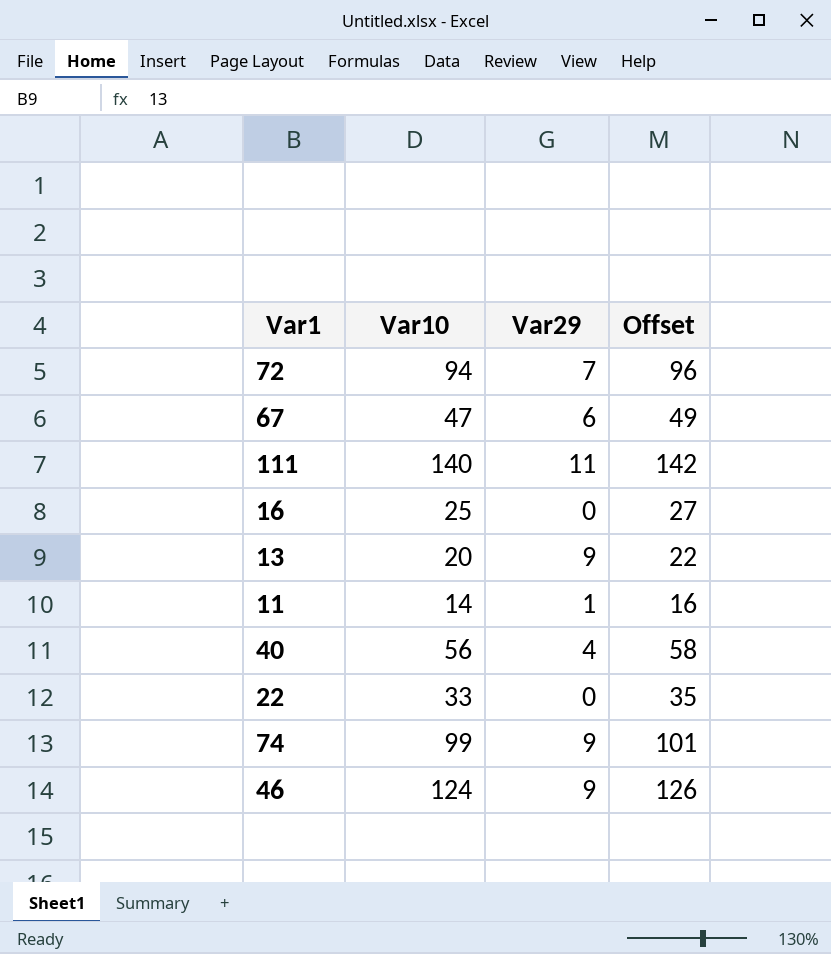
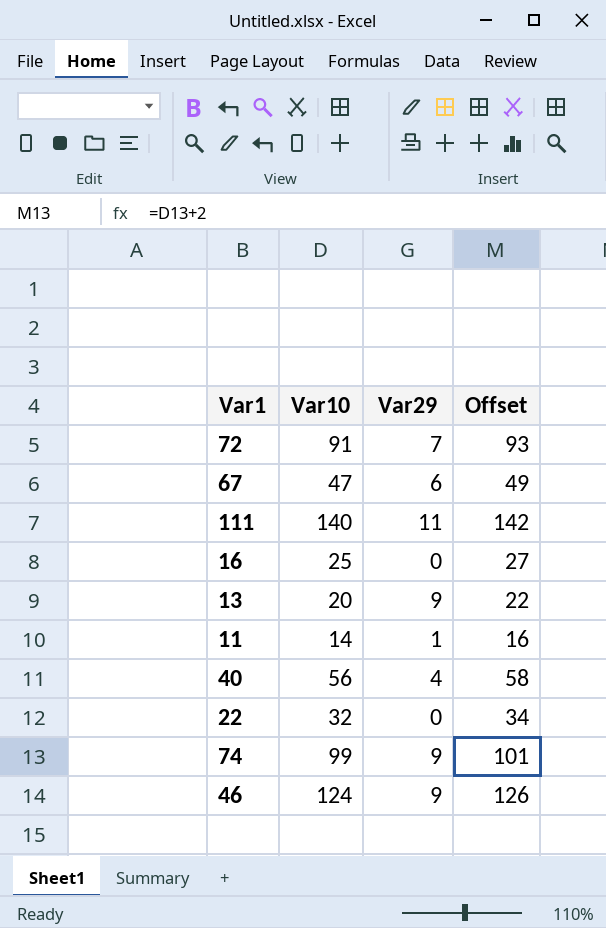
72 | Var10: 94 -> 91
72 | Offset: 96 -> 93
22 | Var10: 33 -> 32
22 | Offset: 35 -> 34

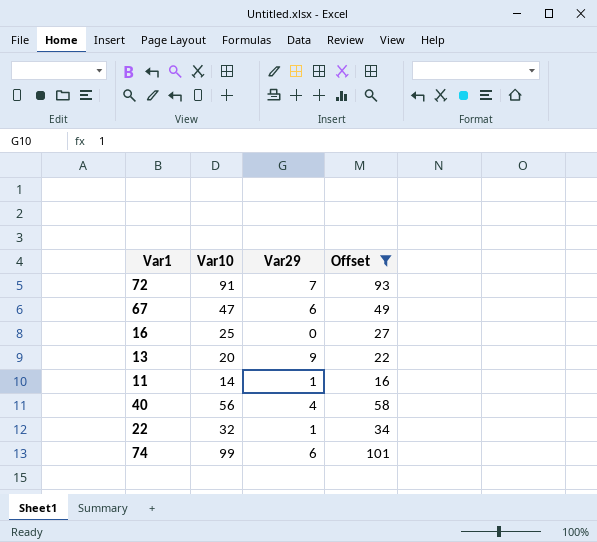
filter: none -> Offset <= 101
22 | Var29: 0 -> 1
74 | Var29: 9 -> 6

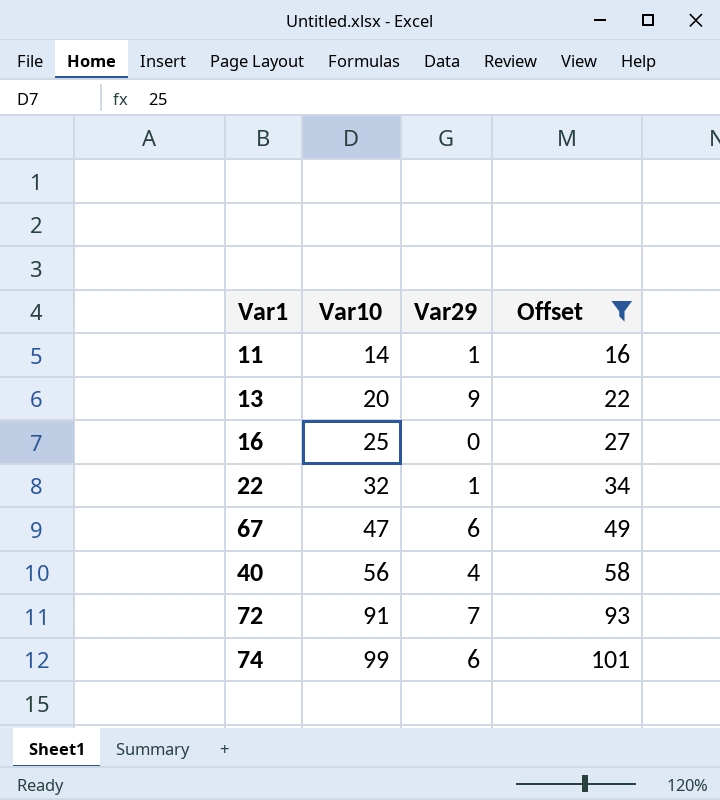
row order: none -> Var10 ascending

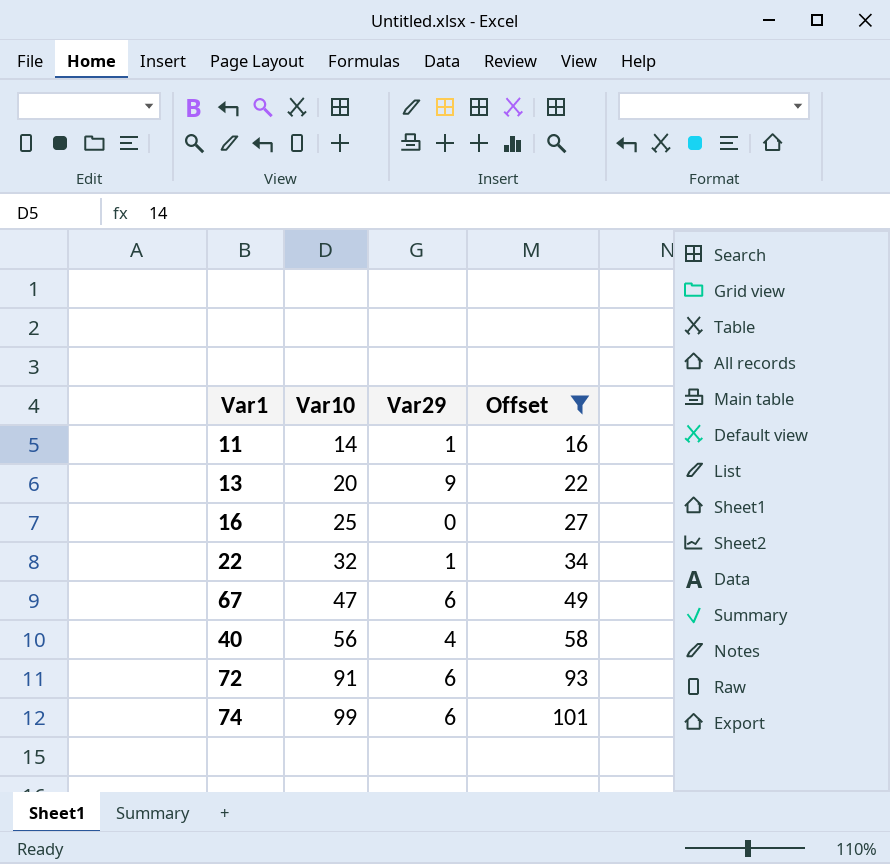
72 | Var29: 7 -> 6

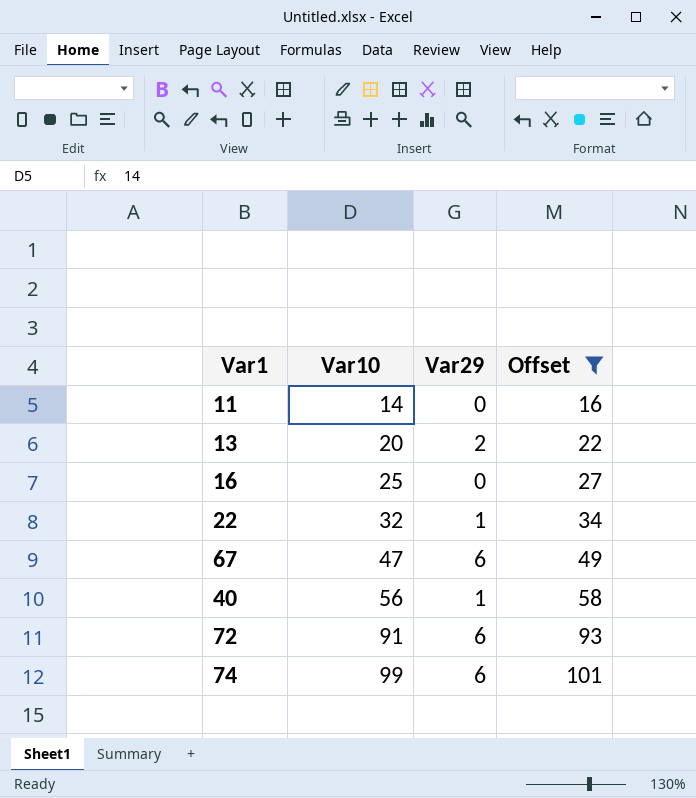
11 | Var29: 1 -> 0
13 | Var29: 9 -> 2
40 | Var29: 4 -> 1

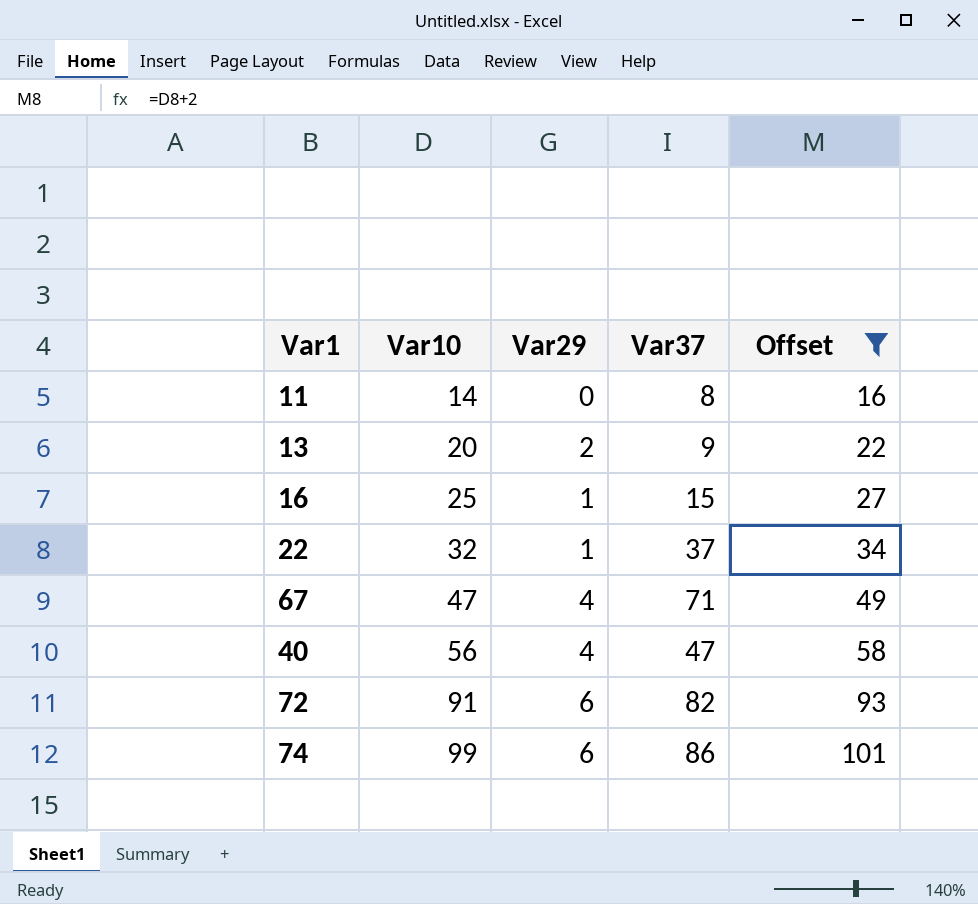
column Var37 | position: none -> 4
16 | Var29: 0 -> 1
67 | Var29: 6 -> 4
40 | Var29: 1 -> 4

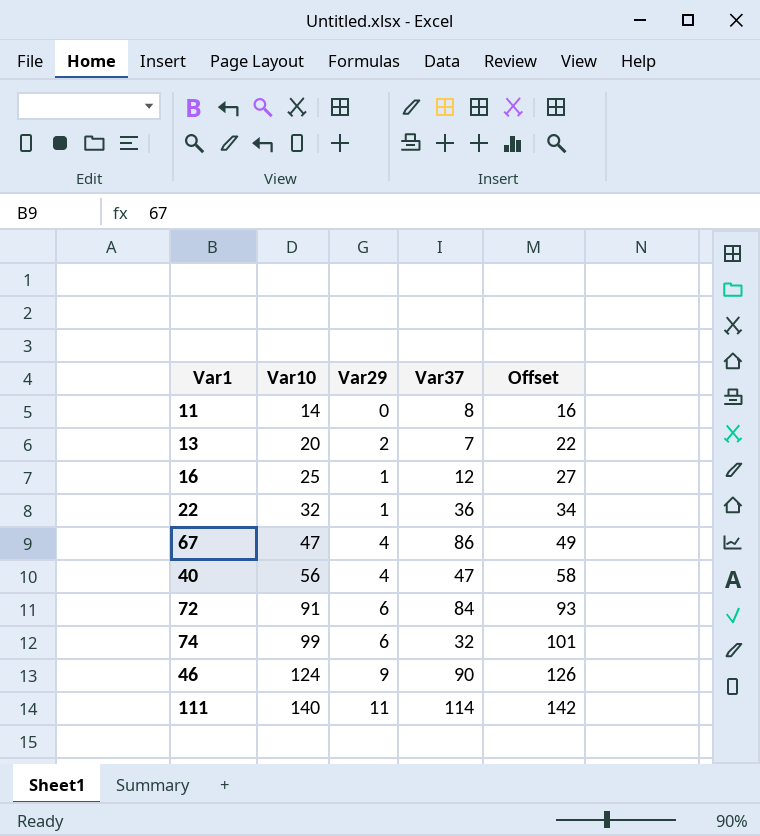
filter: Offset <= 101 -> none
13 | Var37: 9 -> 7
16 | Var37: 15 -> 12
22 | Var37: 37 -> 36
67 | Var37: 71 -> 86
72 | Var37: 82 -> 84
74 | Var37: 86 -> 32

